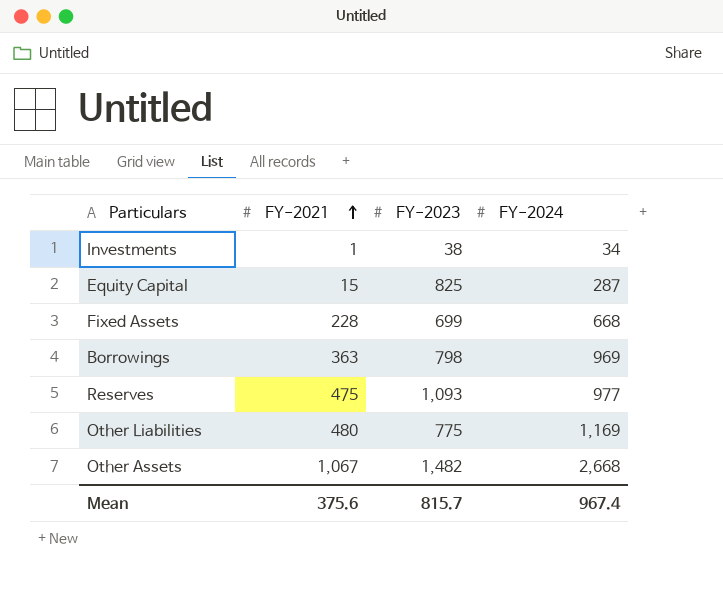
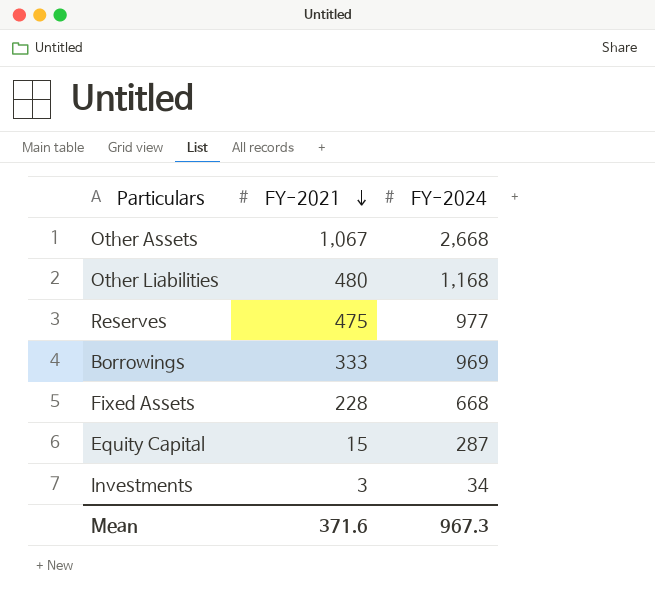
row order: FY-2021 ascending -> FY-2021 descending
column FY-2023 | position: 3 -> none
Other Liabilities | FY-2024: 1,169 -> 1,168
Borrowings | FY-2021: 363 -> 333
Investments | FY-2021: 1 -> 3
Mean | FY-2021: 375.6 -> 371.6
Mean | FY-2024: 967.4 -> 967.3

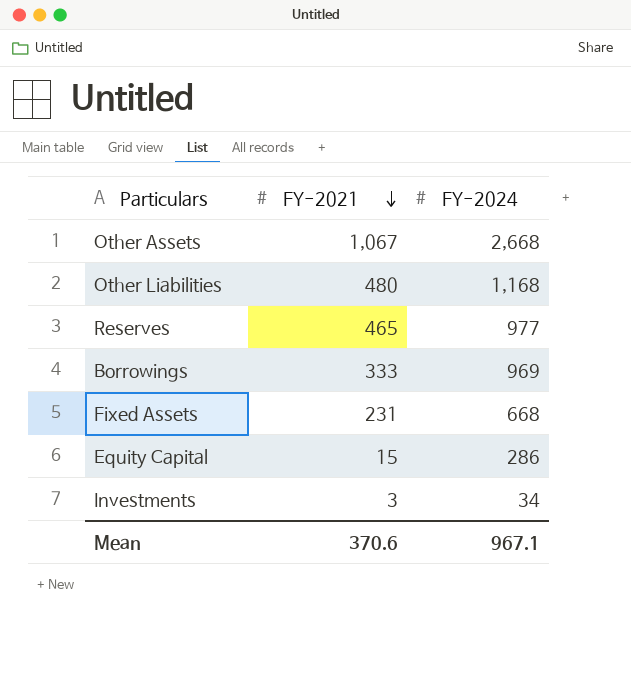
Reserves | FY-2021: 475 -> 465
Fixed Assets | FY-2021: 228 -> 231
Equity Capital | FY-2024: 287 -> 286
Mean | FY-2021: 371.6 -> 370.6
Mean | FY-2024: 967.3 -> 967.1

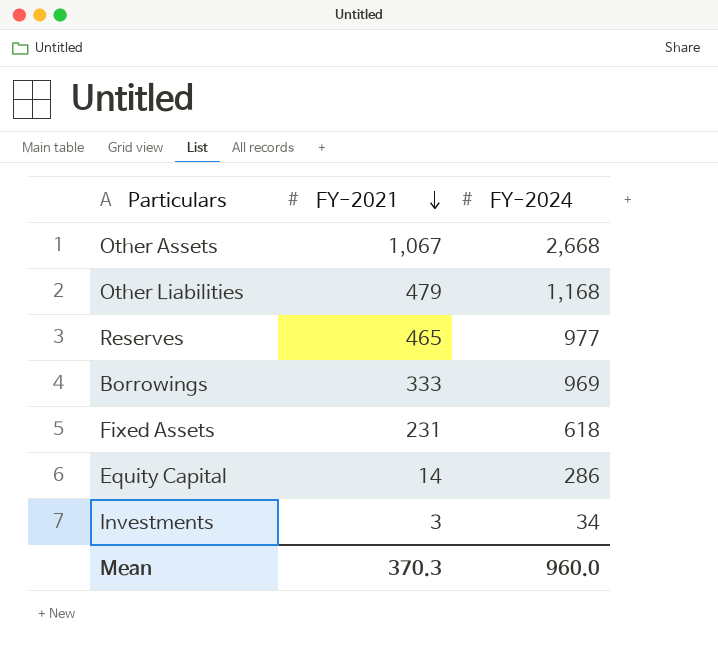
Other Liabilities | FY-2021: 480 -> 479
Fixed Assets | FY-2024: 668 -> 618
Equity Capital | FY-2021: 15 -> 14
Mean | FY-2021: 370.6 -> 370.3
Mean | FY-2024: 967.1 -> 960.0

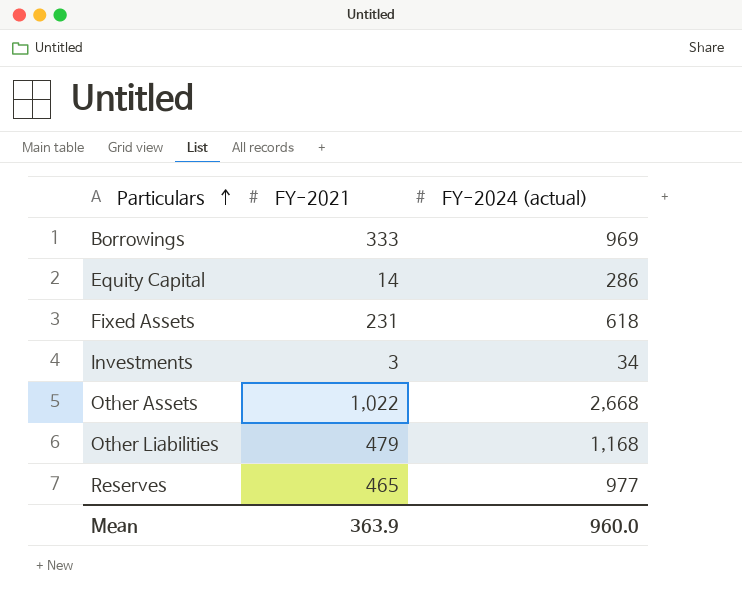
row order: FY-2021 descending -> Particulars ascending
column name: FY-2024 -> FY-2024 (actual)
Other Assets | FY-2021: 1,067 -> 1,022
Mean | FY-2021: 370.3 -> 363.9

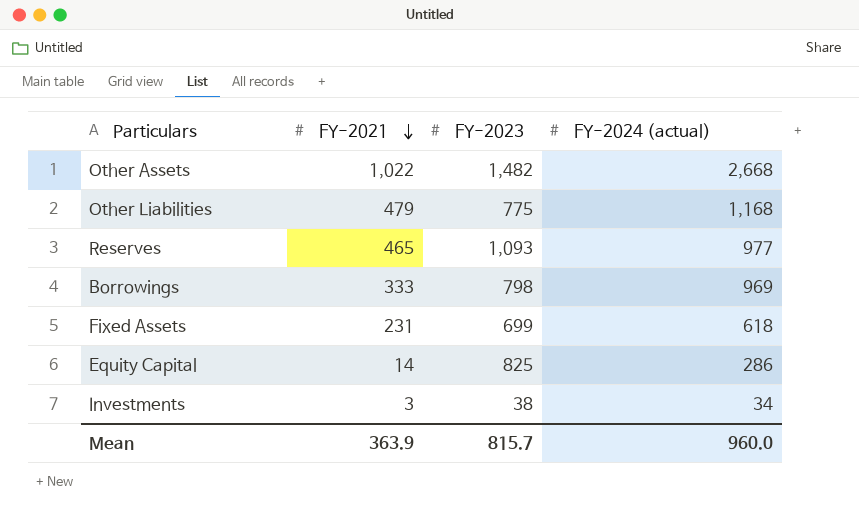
row order: Particulars ascending -> FY-2021 descending
column FY-2023 | position: none -> 3

